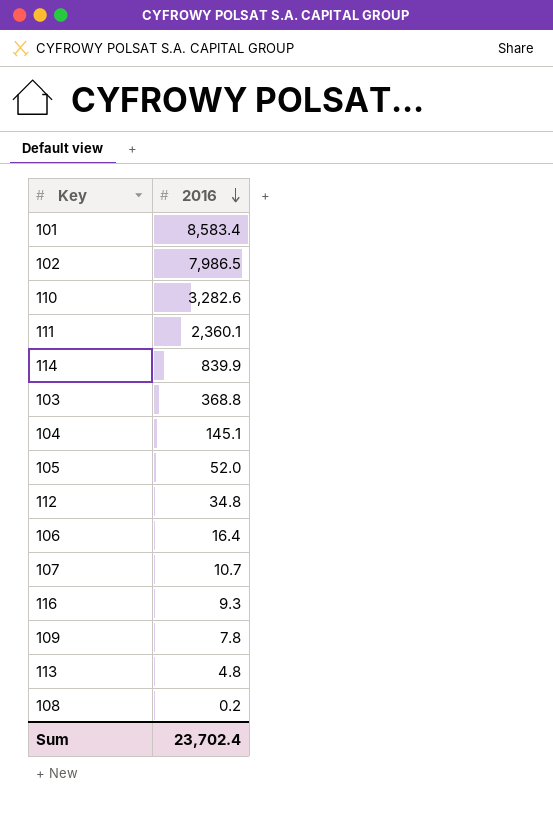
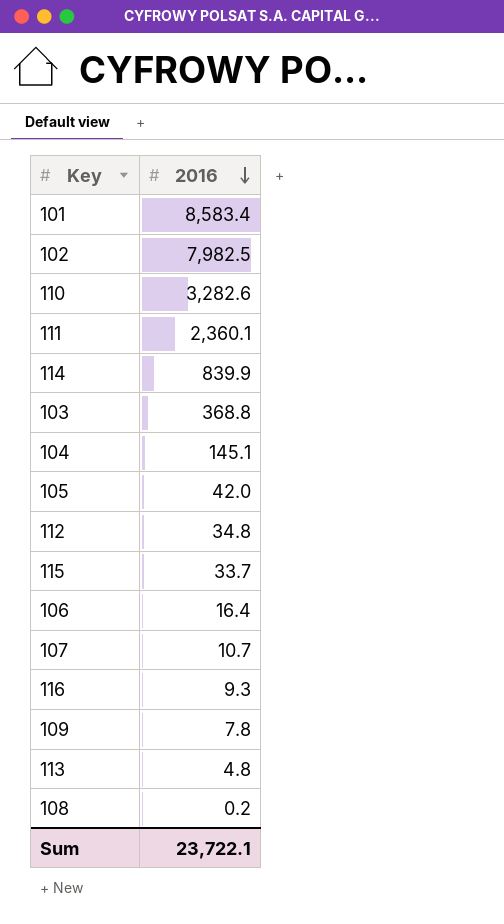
102 | 2016: 7,986.5 -> 7,982.5
105 | 2016: 52.0 -> 42.0
row 115: none -> 33.7
Sum | 2016: 23,702.4 -> 23,722.1

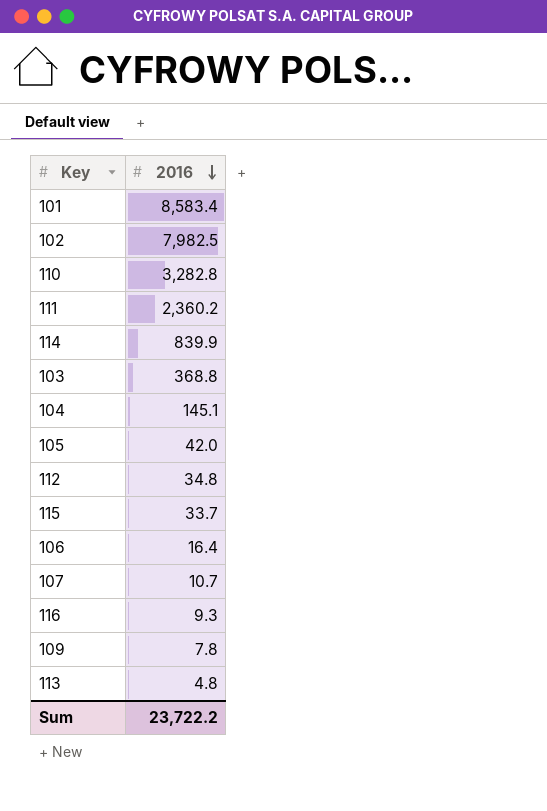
row 108: 0.2 -> none
110 | 2016: 3,282.6 -> 3,282.8
111 | 2016: 2,360.1 -> 2,360.2
Sum | 2016: 23,722.1 -> 23,722.2

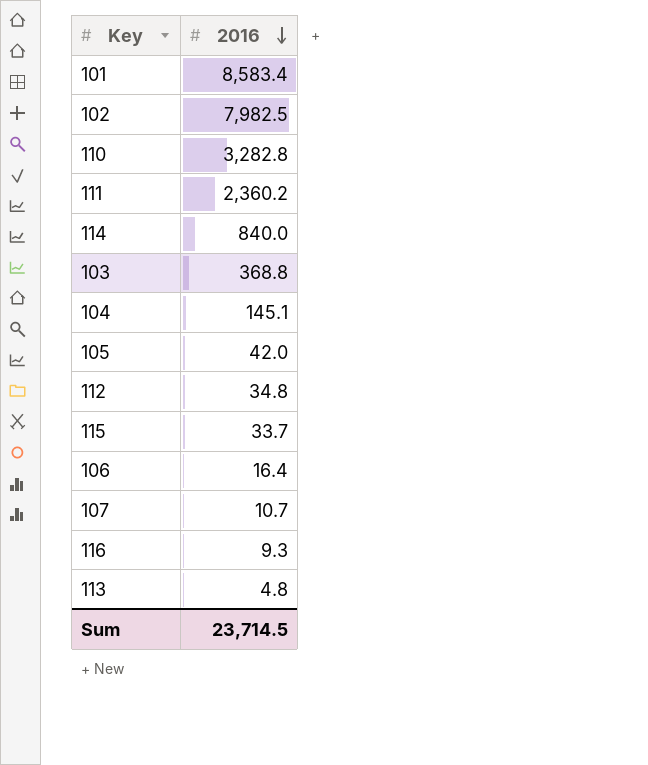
row 109: 7.8 -> none
114 | 2016: 839.9 -> 840.0
Sum | 2016: 23,722.2 -> 23,714.5

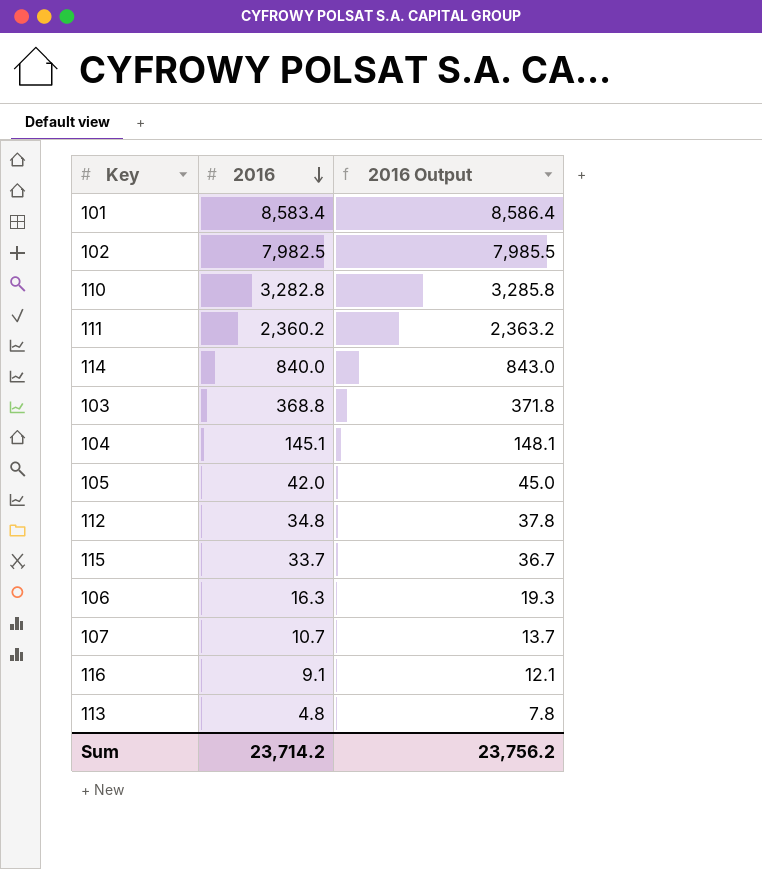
column 2016 Output | formula: none -> [2016] + 3
106 | 2016: 16.4 -> 16.3
116 | 2016: 9.3 -> 9.1
Sum | 2016: 23,714.5 -> 23,714.2

